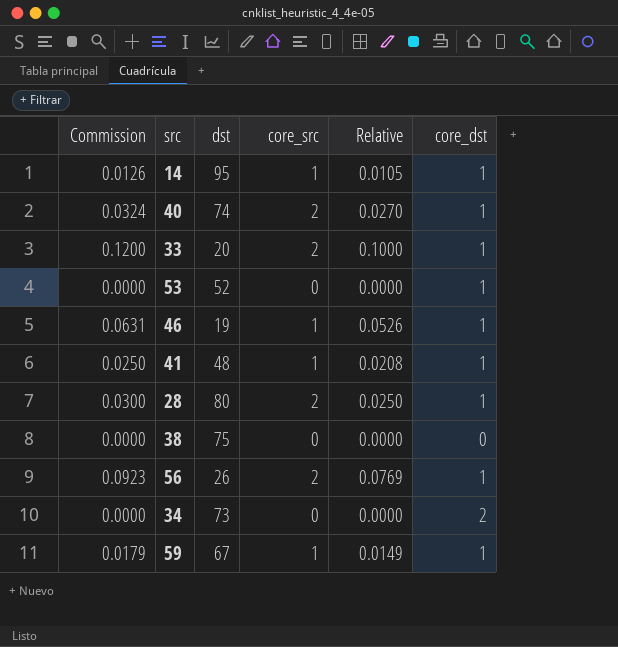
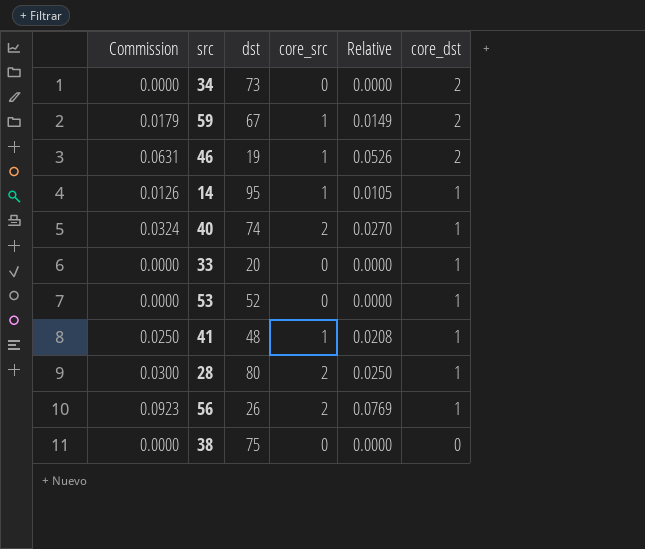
row order: none -> core_dst descending
59 | core_dst: 1 -> 2
46 | core_dst: 1 -> 2
33 | Commission: 0.1200 -> 0.0000
33 | core_src: 2 -> 0
33 | Relative: 0.1000 -> 0.0000

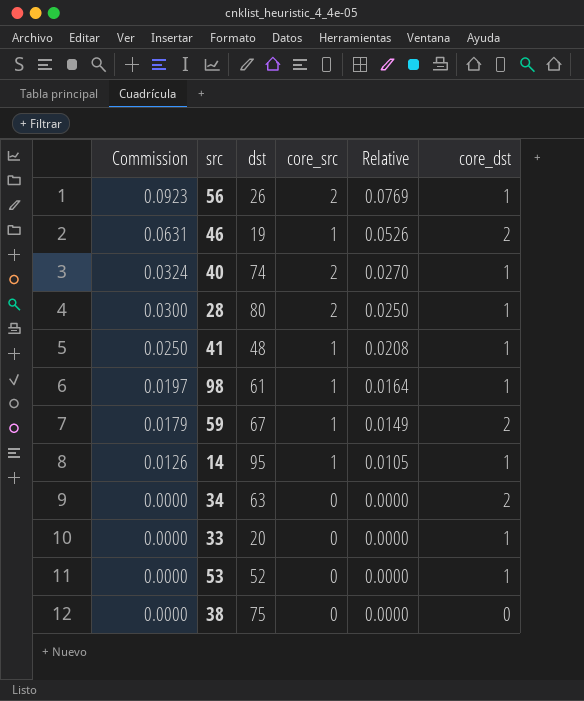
row order: core_dst descending -> Commission descending
row 98: none -> 0.0197 | 61 | 1 | 0.0164 | 1
34 | dst: 73 -> 63

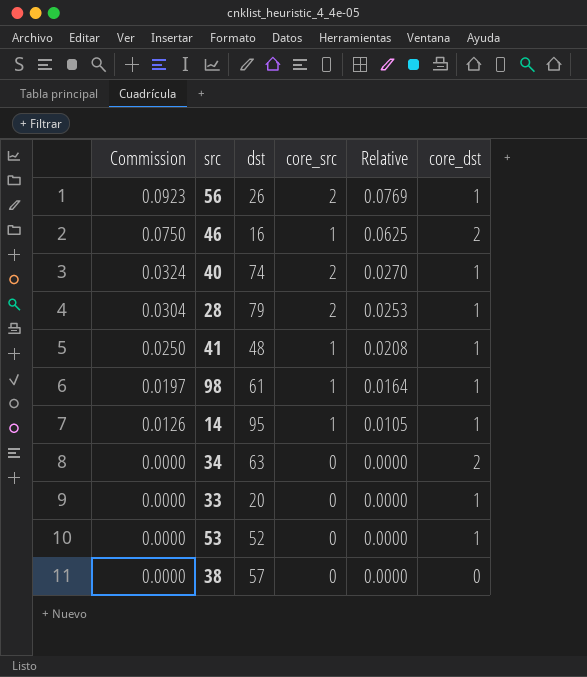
row 59: 0.0179 | 67 | 1 | 0.0149 | 2 -> none
46 | Commission: 0.0631 -> 0.0750
46 | dst: 19 -> 16
46 | Relative: 0.0526 -> 0.0625
28 | Commission: 0.0300 -> 0.0304
28 | dst: 80 -> 79
28 | Relative: 0.0250 -> 0.0253
38 | dst: 75 -> 57

